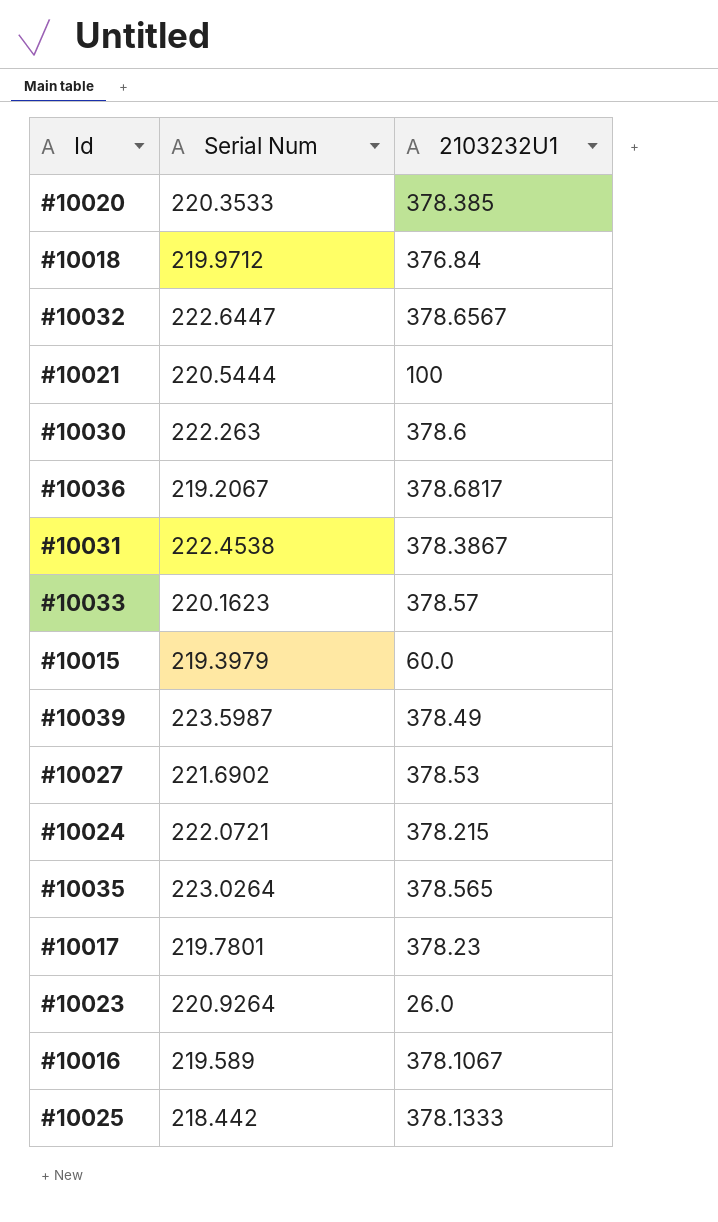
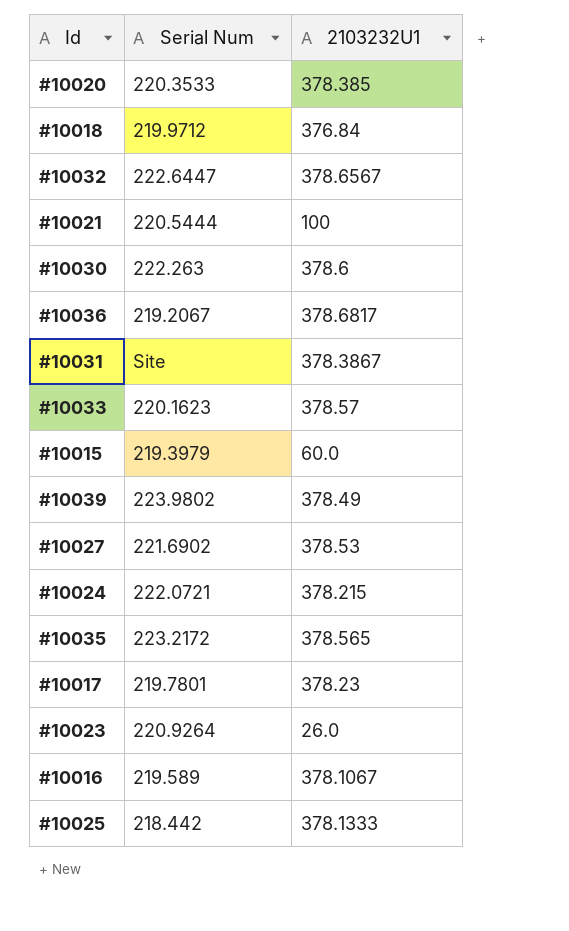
#10031 | Serial Num: 222.4538 -> Site
#10039 | Serial Num: 223.5987 -> 223.9802
#10035 | Serial Num: 223.0264 -> 223.2172

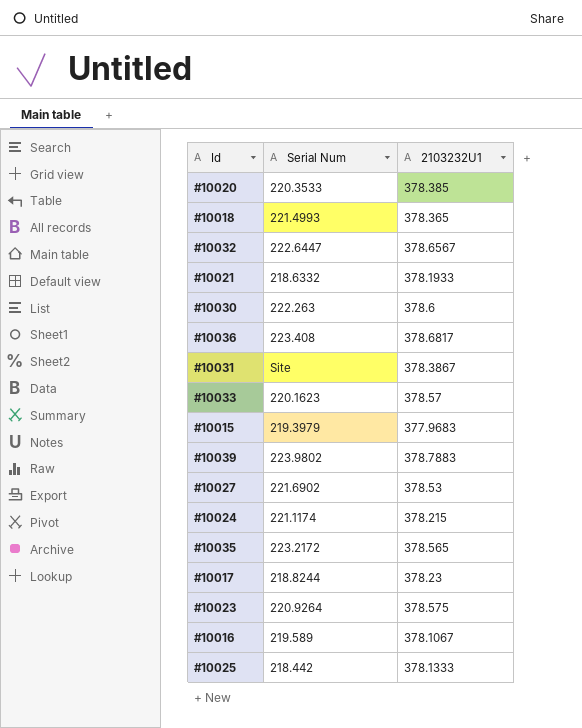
#10018 | Serial Num: 219.9712 -> 221.4993
#10018 | 2103232U1: 376.84 -> 378.365
#10021 | Serial Num: 220.5444 -> 218.6332
#10021 | 2103232U1: 100 -> 378.1933
#10036 | Serial Num: 219.2067 -> 223.408
#10015 | 2103232U1: 60.0 -> 377.9683
#10039 | 2103232U1: 378.49 -> 378.7883
#10024 | Serial Num: 222.0721 -> 221.1174
#10017 | Serial Num: 219.7801 -> 218.8244
#10023 | 2103232U1: 26.0 -> 378.575

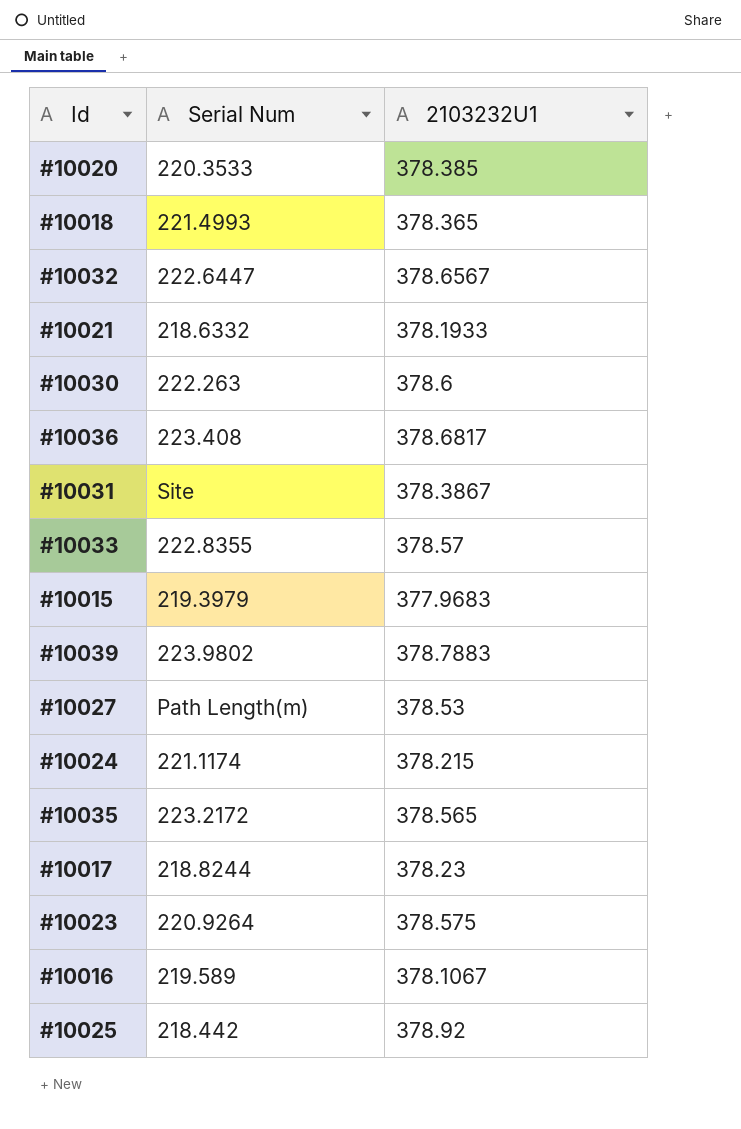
#10033 | Serial Num: 220.1623 -> 222.8355
#10027 | Serial Num: 221.6902 -> Path Length(m)
#10025 | 2103232U1: 378.1333 -> 378.92

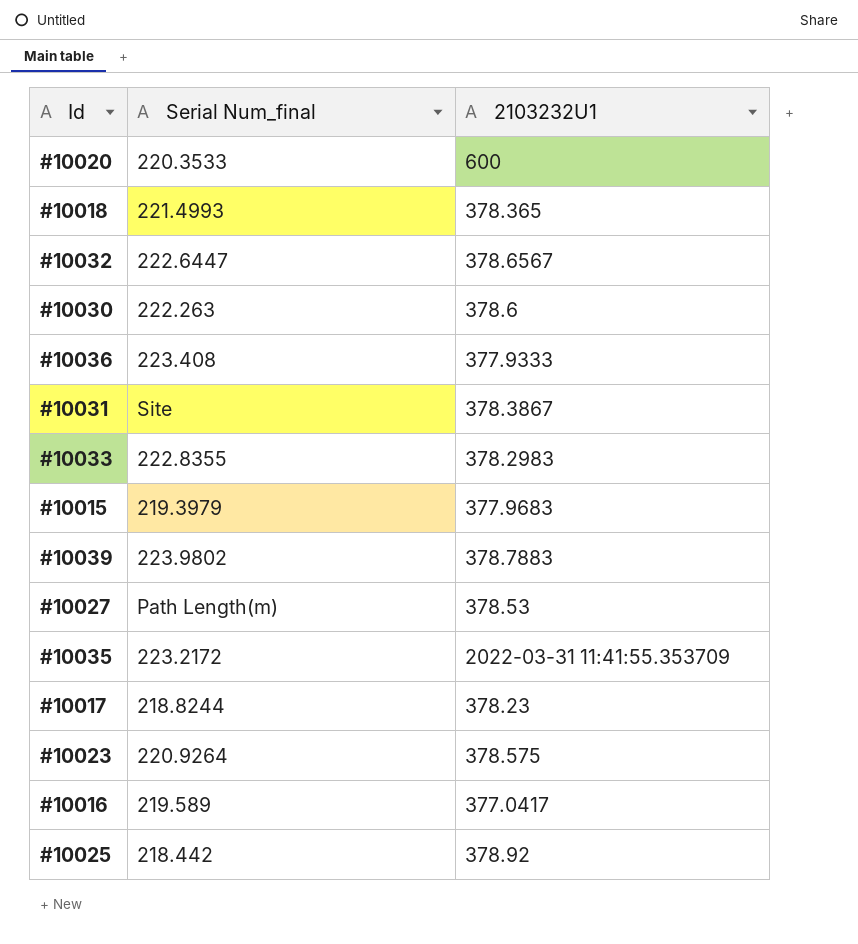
column name: Serial Num -> Serial Num_final
row #10021: 218.6332 | 378.1933 -> none
row #10024: 221.1174 | 378.215 -> none
#10020 | 2103232U1: 378.385 -> 600
#10036 | 2103232U1: 378.6817 -> 377.9333
#10033 | 2103232U1: 378.57 -> 378.2983
#10035 | 2103232U1: 378.565 -> 2022-03-31 11:41:55.353709
#10016 | 2103232U1: 378.1067 -> 377.0417

